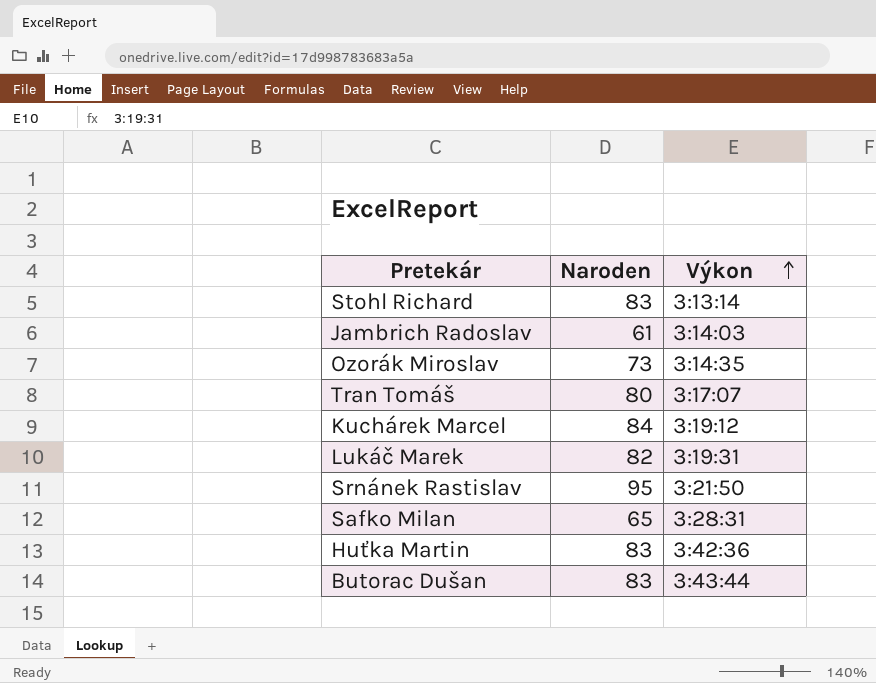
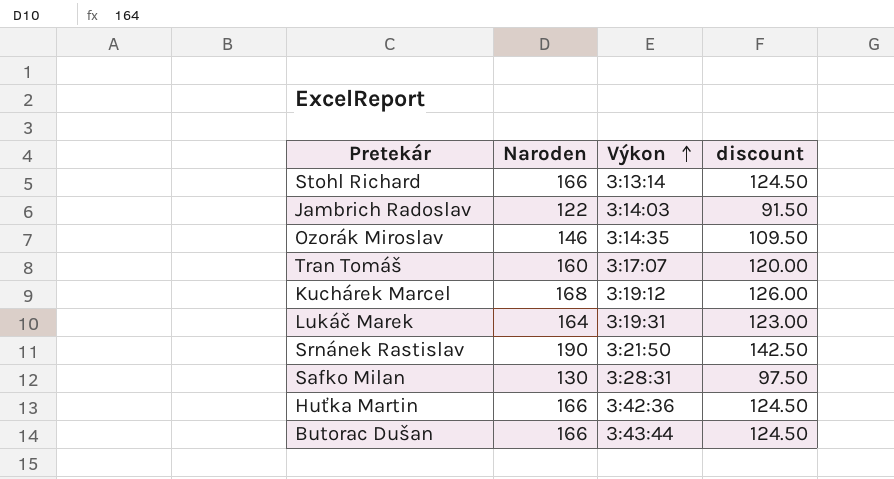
column discount | formula: none -> [Naroden] * 0.75
Stohl Richard | Naroden: 83 -> 166
Jambrich Radoslav | Naroden: 61 -> 122
Ozorák Miroslav | Naroden: 73 -> 146
Tran Tomáš | Naroden: 80 -> 160
Kuchárek Marcel | Naroden: 84 -> 168
Lukáč Marek | Naroden: 82 -> 164
Srnánek Rastislav | Naroden: 95 -> 190
Safko Milan | Naroden: 65 -> 130
Huťka Martin | Naroden: 83 -> 166
Butorac Dušan | Naroden: 83 -> 166

